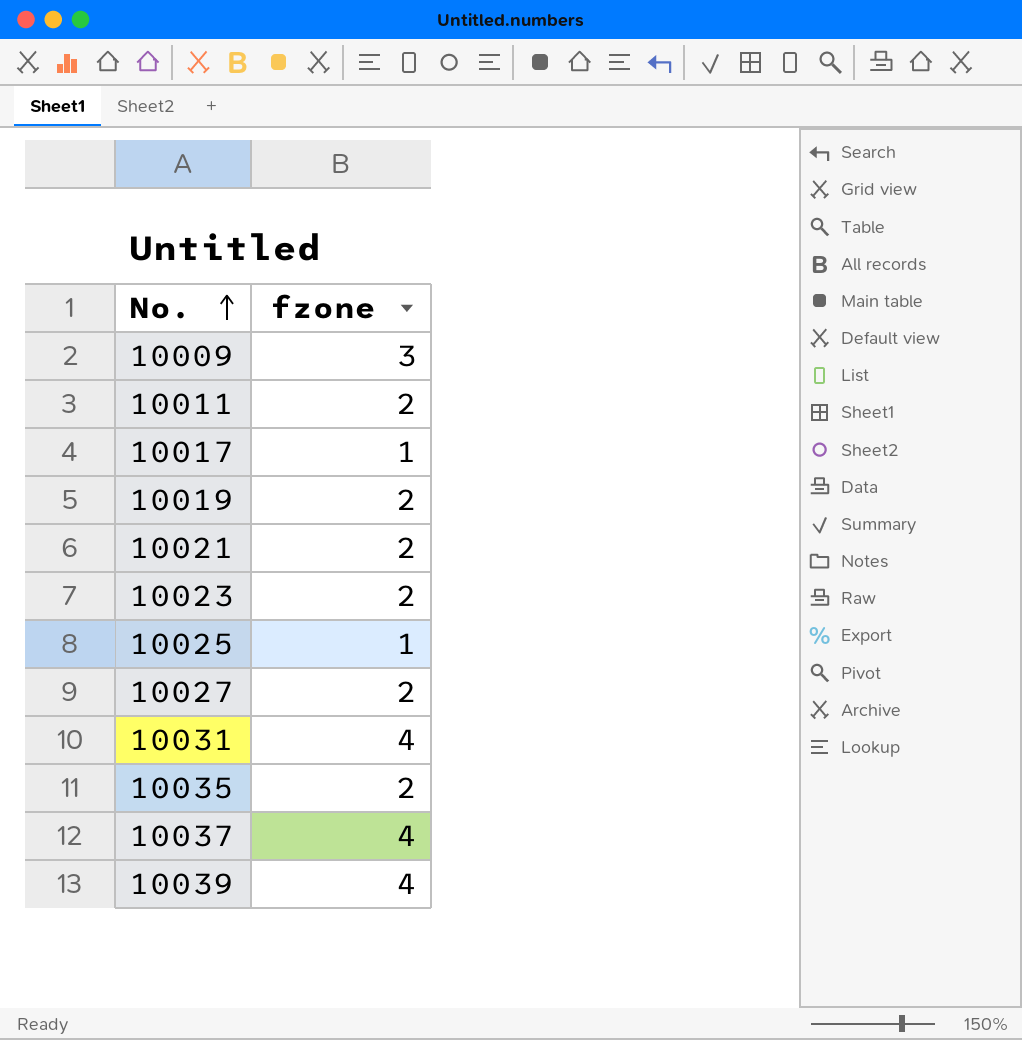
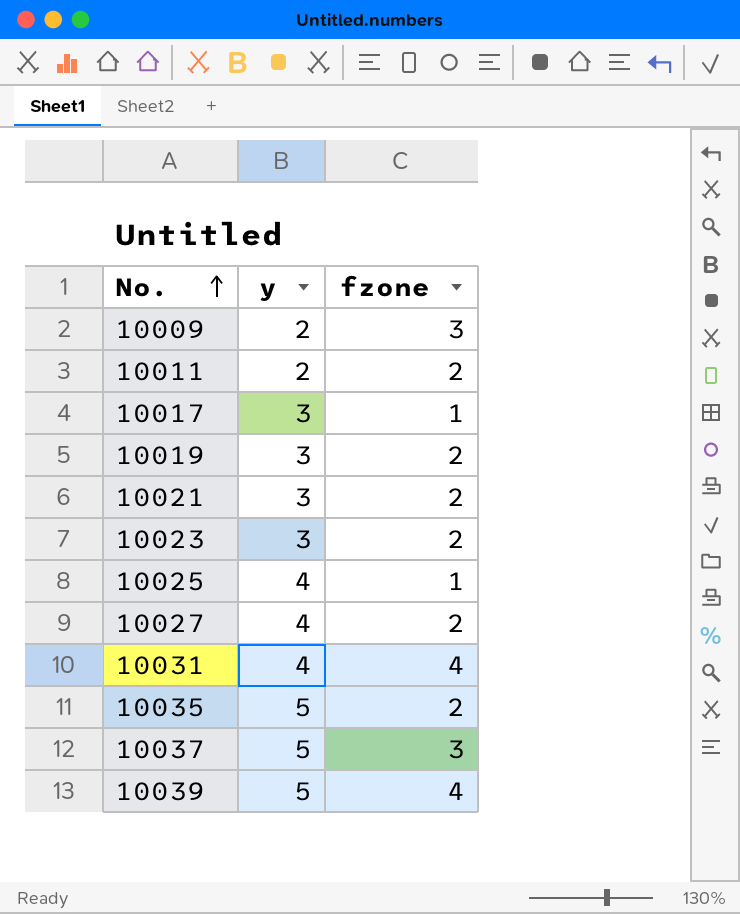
column y | position: none -> 2
10037 | fzone: 4 -> 3

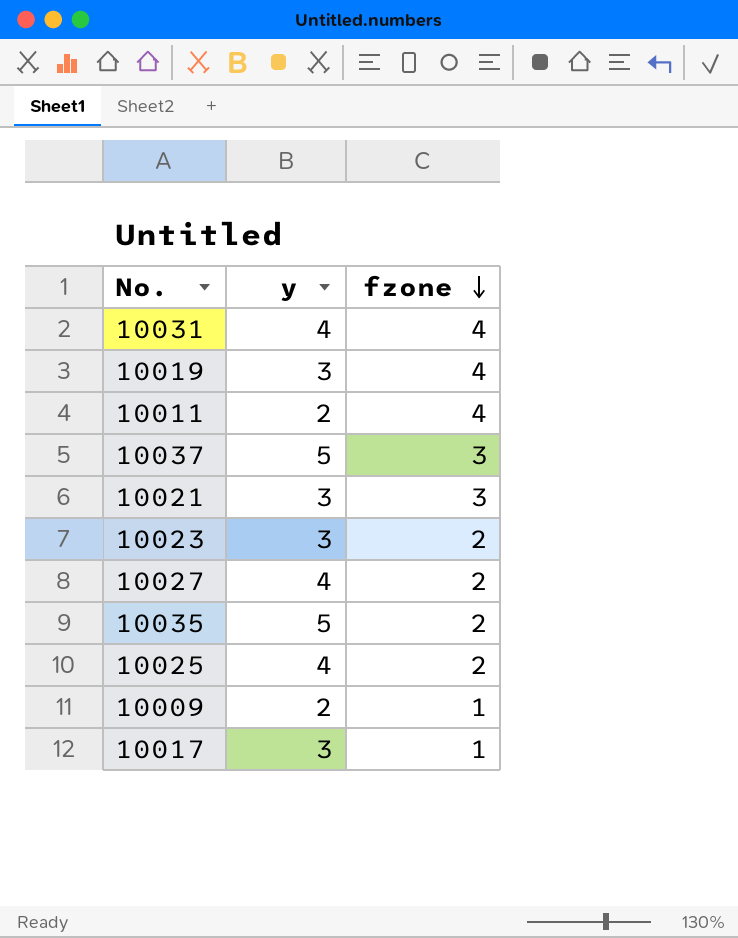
row order: No. ascending -> fzone descending
row 10039: 5 | 4 -> none
10019 | fzone: 2 -> 4
10011 | fzone: 2 -> 4
10021 | fzone: 2 -> 3
10025 | fzone: 1 -> 2
10009 | fzone: 3 -> 1

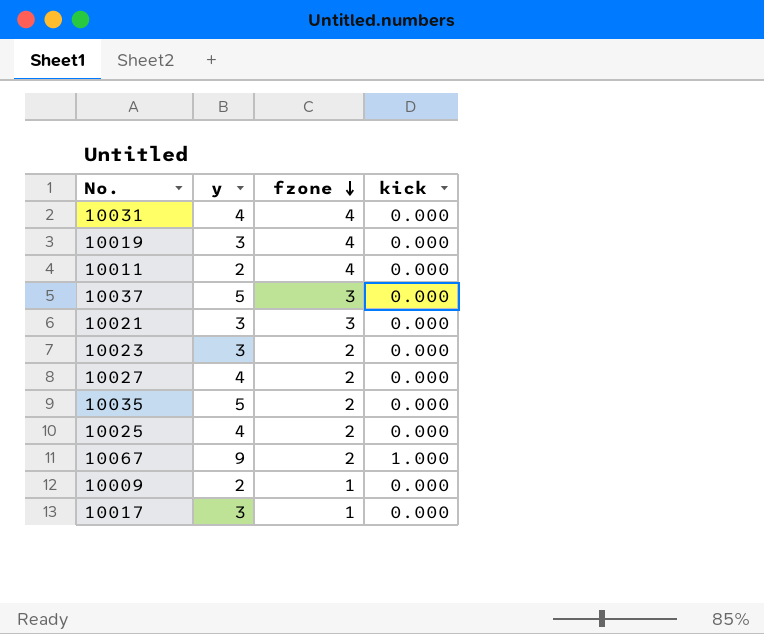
column kick | position: none -> 4
row 10067: none -> 9 | 2 | 1.000

